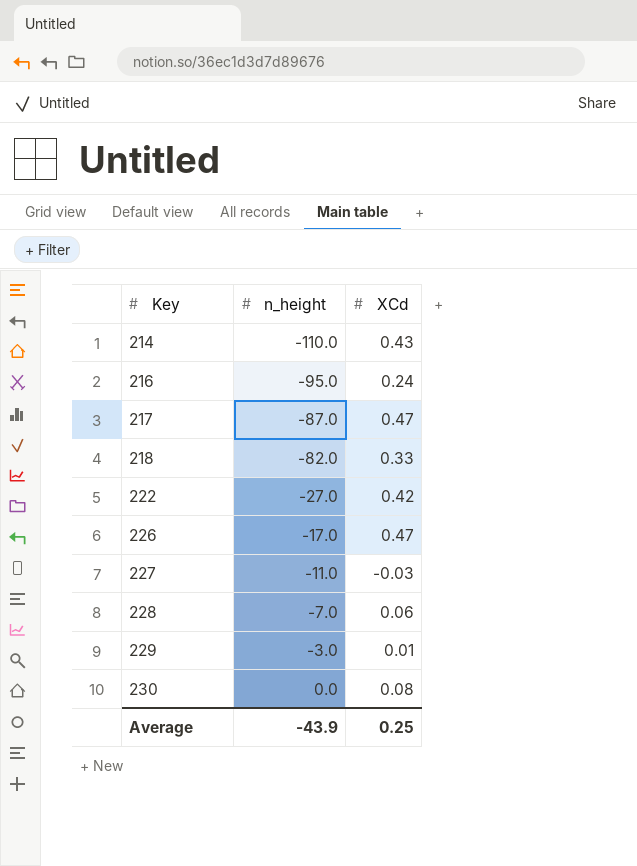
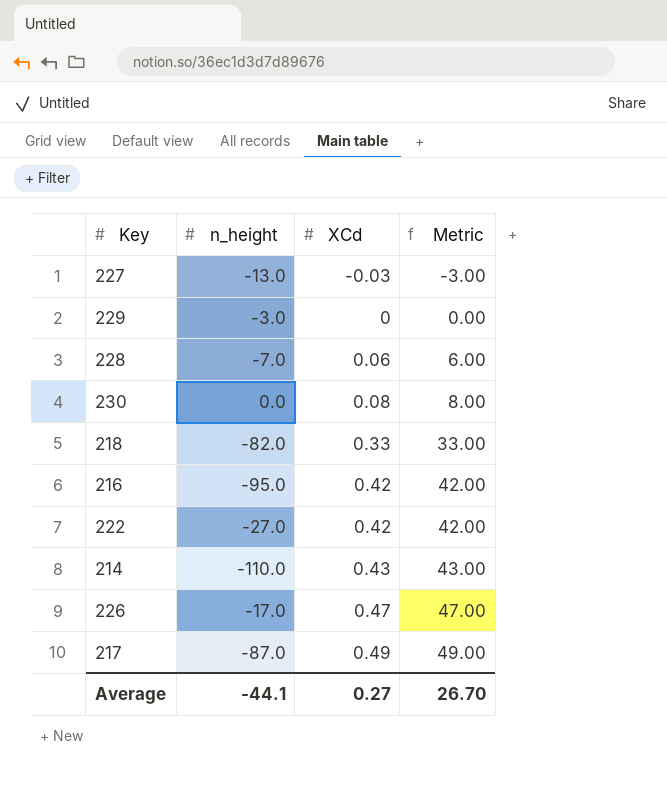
row order: Key ascending -> XCd ascending
column Metric | formula: none -> [XCd] * 100
227 | n_height: -11.0 -> -13.0
229 | XCd: 0.01 -> 0
216 | XCd: 0.24 -> 0.42
217 | XCd: 0.47 -> 0.49
Average | n_height: -43.9 -> -44.1
Average | XCd: 0.25 -> 0.27

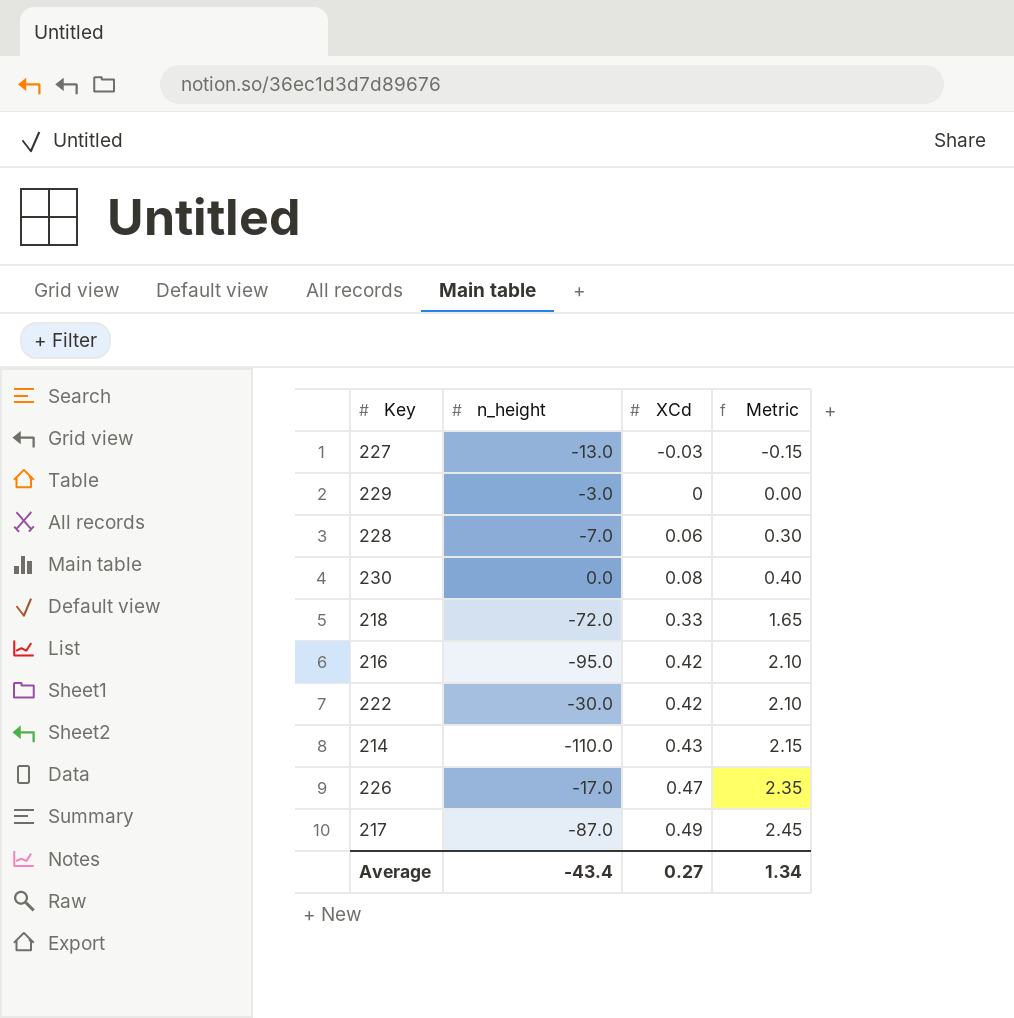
column Metric | formula: [XCd] * 100 -> [XCd] * 5
218 | n_height: -82.0 -> -72.0
222 | n_height: -27.0 -> -30.0
Average | n_height: -44.1 -> -43.4
Average | Metric: 26.70 -> 1.34

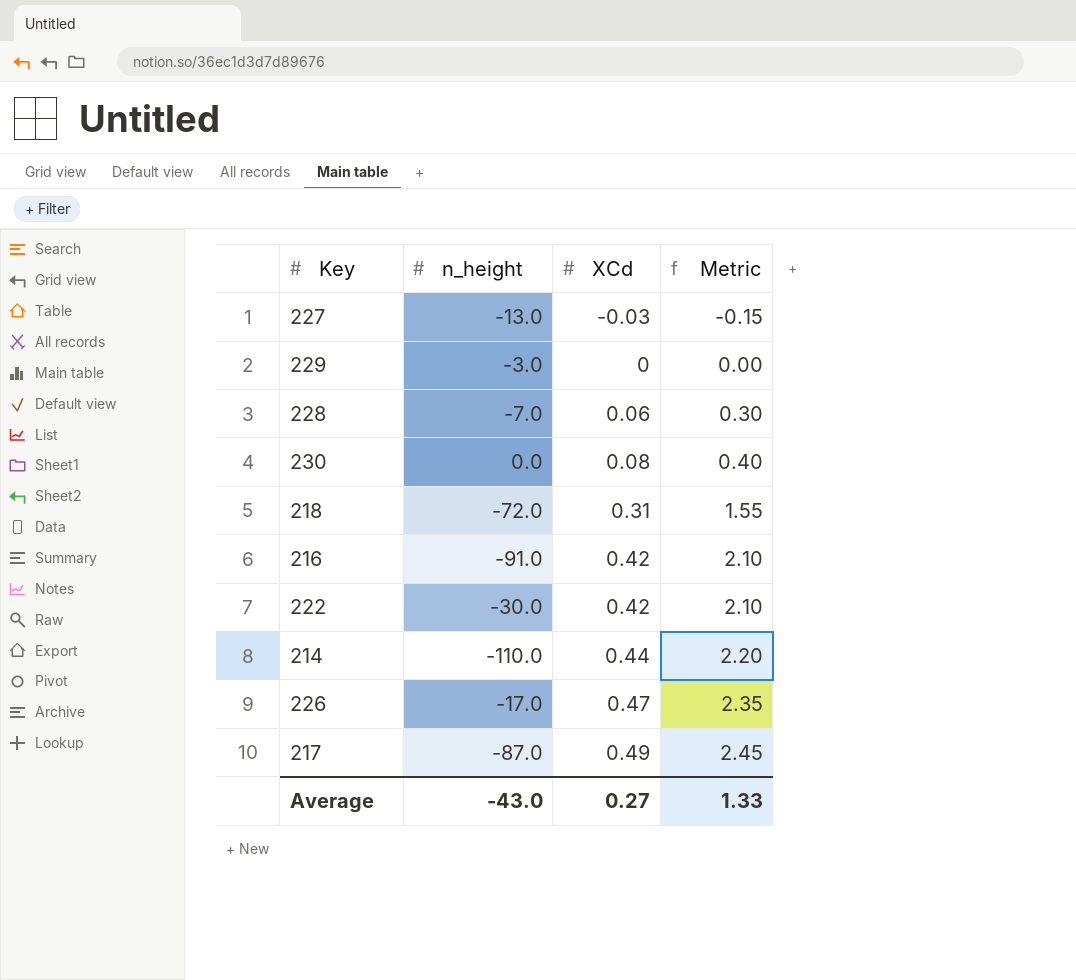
218 | XCd: 0.33 -> 0.31
218 | Metric: 1.65 -> 1.55
216 | n_height: -95.0 -> -91.0
214 | XCd: 0.43 -> 0.44
214 | Metric: 2.15 -> 2.20
Average | n_height: -43.4 -> -43.0
Average | Metric: 1.34 -> 1.33

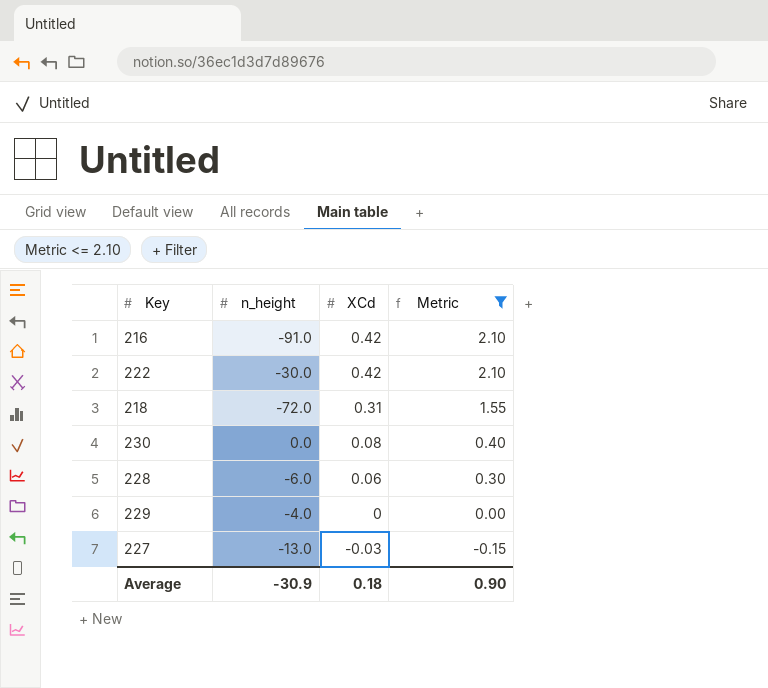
filter: none -> Metric <= 2.10
row order: XCd ascending -> XCd descending
228 | n_height: -7.0 -> -6.0
229 | n_height: -3.0 -> -4.0
Average | n_height: -43.0 -> -30.9
Average | XCd: 0.27 -> 0.18
Average | Metric: 1.33 -> 0.90

